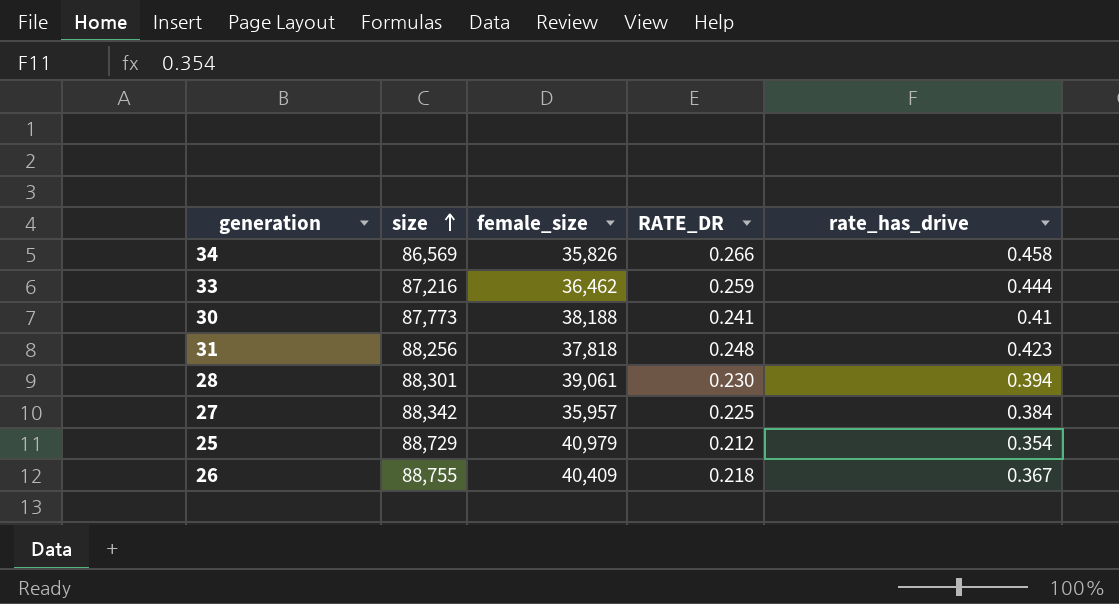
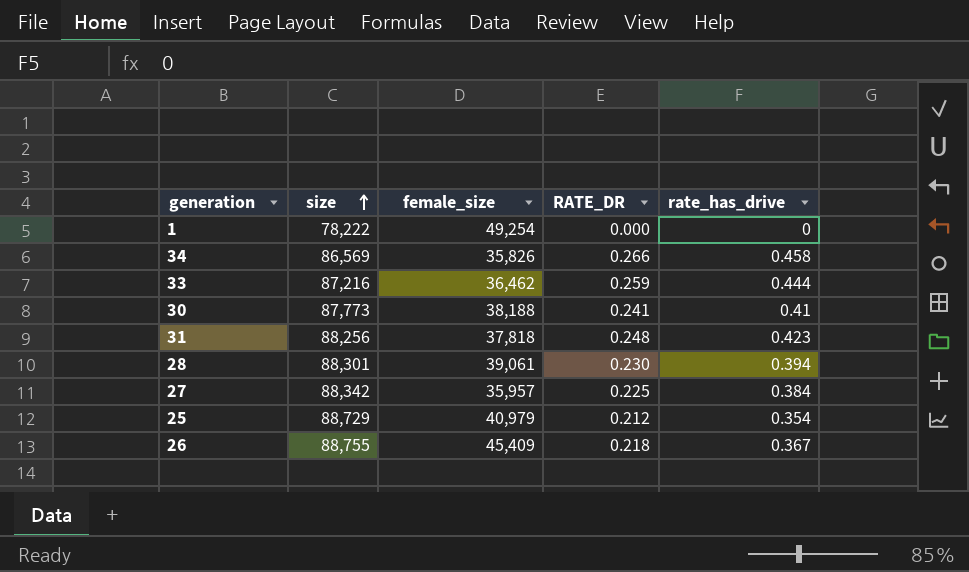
row 1: none -> 78,222 | 49,254 | 0.000 | 0
26 | female_size: 40,409 -> 45,409

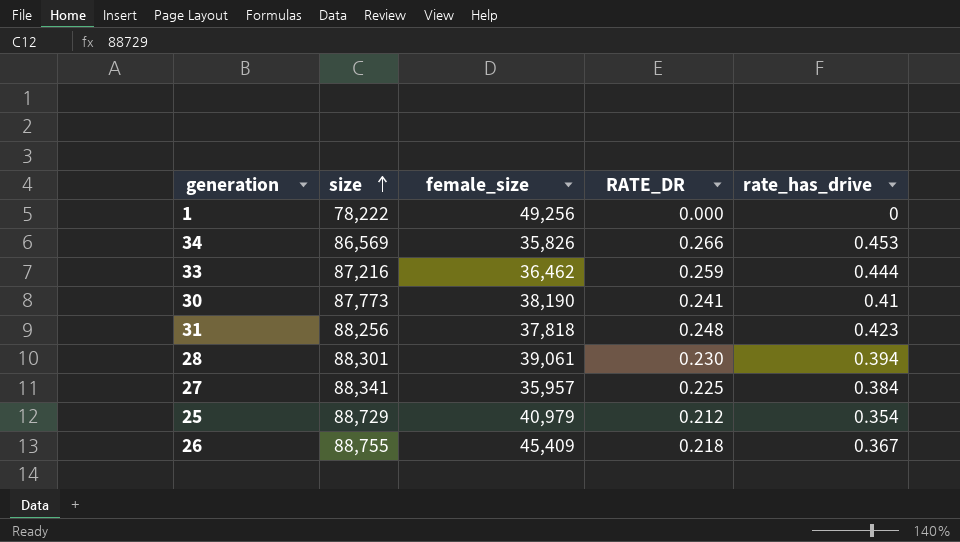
1 | female_size: 49,254 -> 49,256
34 | rate_has_drive: 0.458 -> 0.453
30 | female_size: 38,188 -> 38,190
27 | size: 88,342 -> 88,341

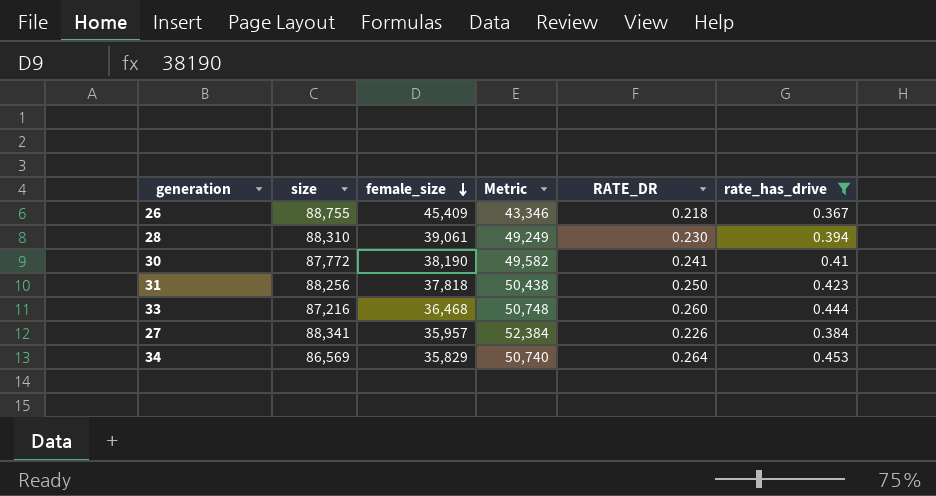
filter: none -> rate_has_drive >= 0.367
row order: size ascending -> female_size descending
column Metric | formula: none -> [size] - [female_size]
28 | size: 88,301 -> 88,310
30 | size: 87,773 -> 87,772
31 | RATE_DR: 0.248 -> 0.250
33 | female_size: 36,462 -> 36,468
33 | RATE_DR: 0.259 -> 0.260
27 | RATE_DR: 0.225 -> 0.226
34 | female_size: 35,826 -> 35,829
34 | RATE_DR: 0.266 -> 0.264

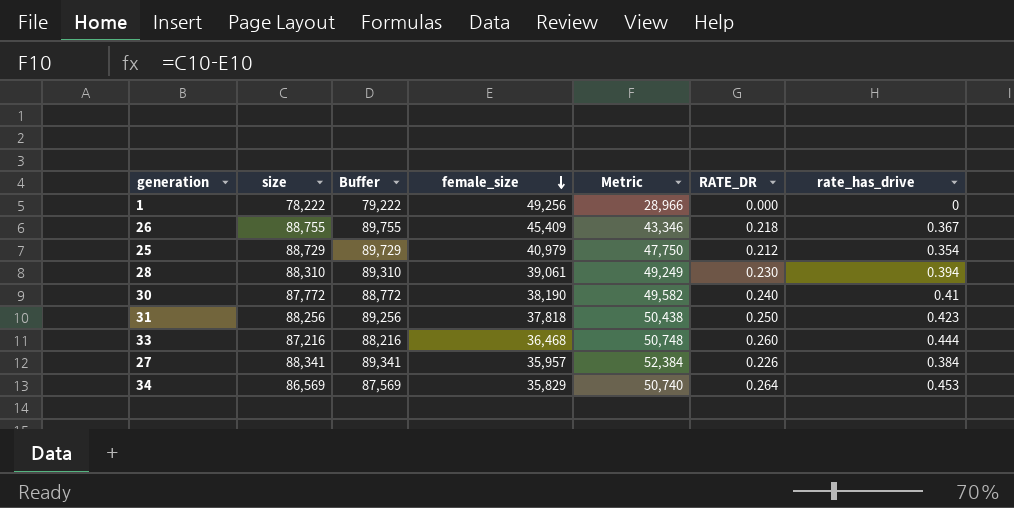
filter: rate_has_drive >= 0.367 -> none
column Buffer | formula: none -> [size] + 1000
30 | RATE_DR: 0.241 -> 0.240

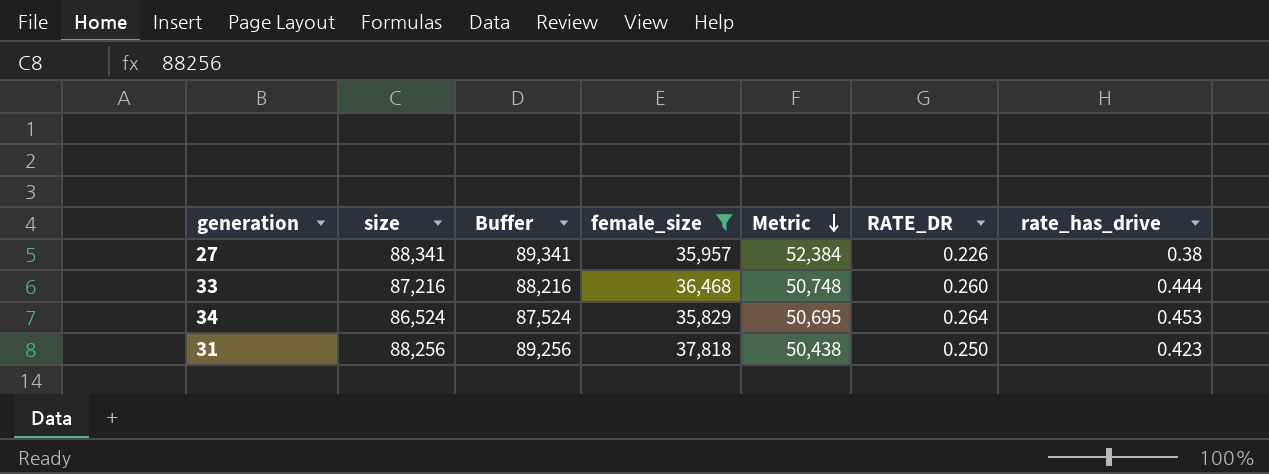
filter: none -> female_size <= 37,818
row order: female_size descending -> Metric descending
27 | rate_has_drive: 0.384 -> 0.38
34 | size: 86,569 -> 86,524
34 | Buffer: 87,569 -> 87,524
34 | Metric: 50,740 -> 50,695

